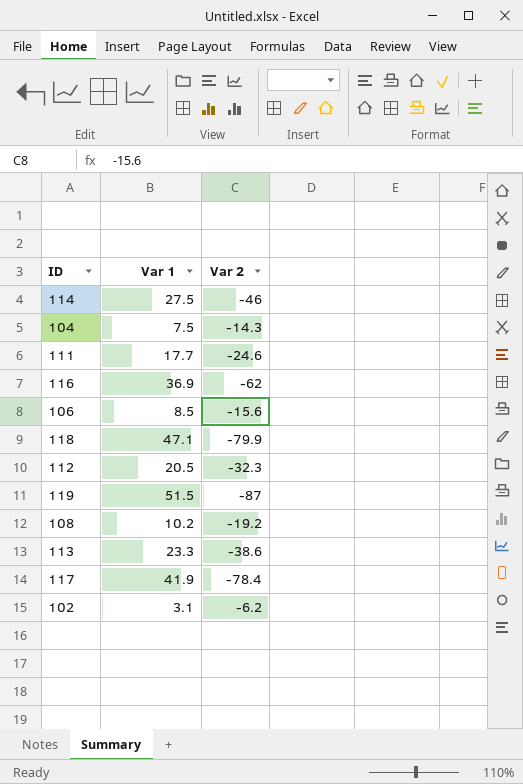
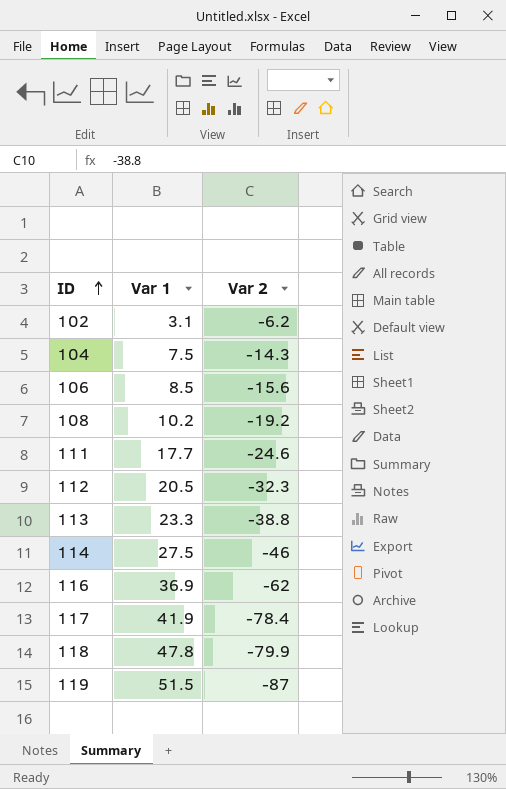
row order: none -> ID ascending
113 | Var 2: -38.6 -> -38.8
118 | Var 1: 47.1 -> 47.8

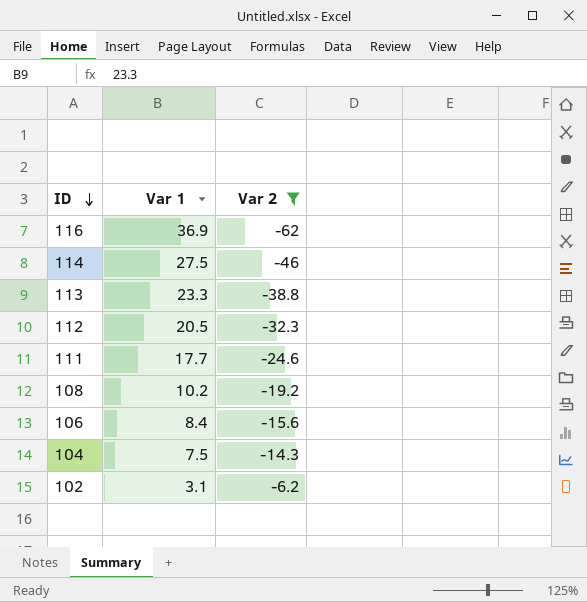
filter: none -> Var 2 >= -62
row order: ID ascending -> ID descending
106 | Var 1: 8.5 -> 8.4

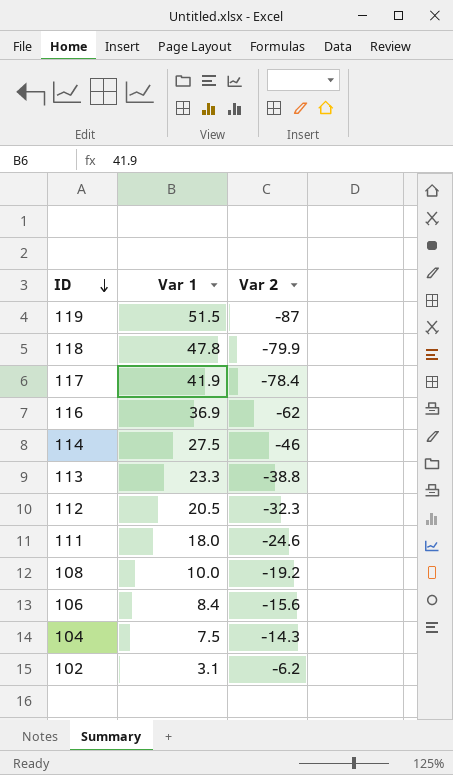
filter: Var 2 >= -62 -> none
111 | Var 1: 17.7 -> 18.0
108 | Var 1: 10.2 -> 10.0

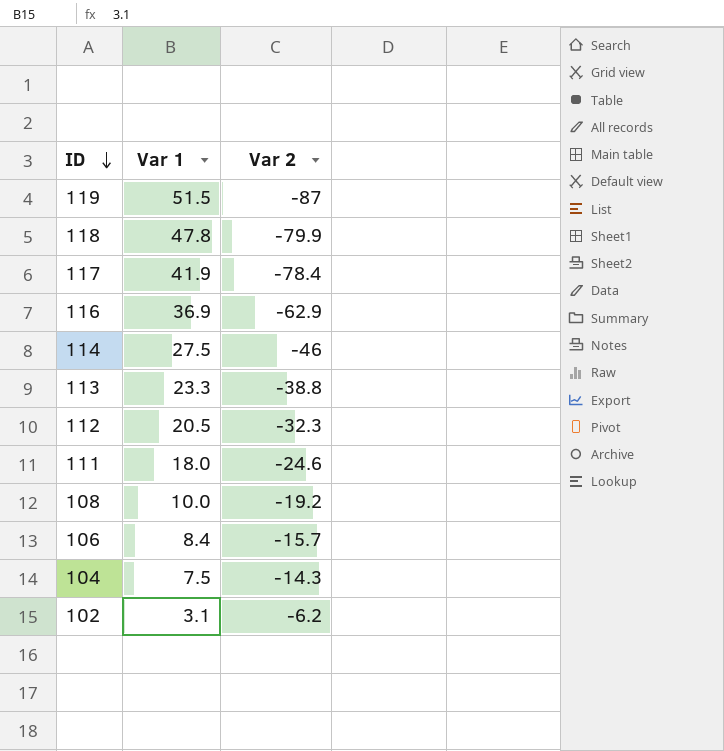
116 | Var 2: -62 -> -62.9
106 | Var 2: -15.6 -> -15.7

